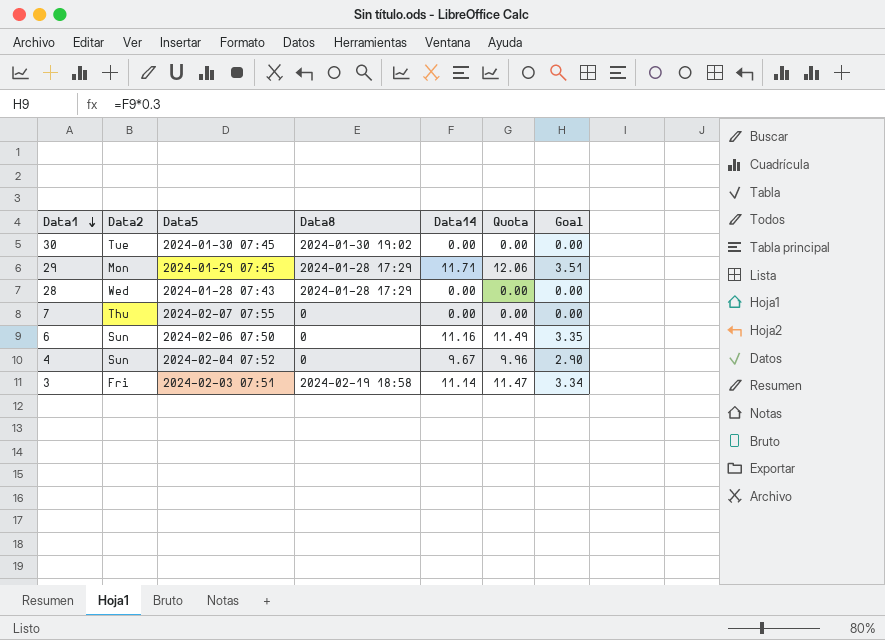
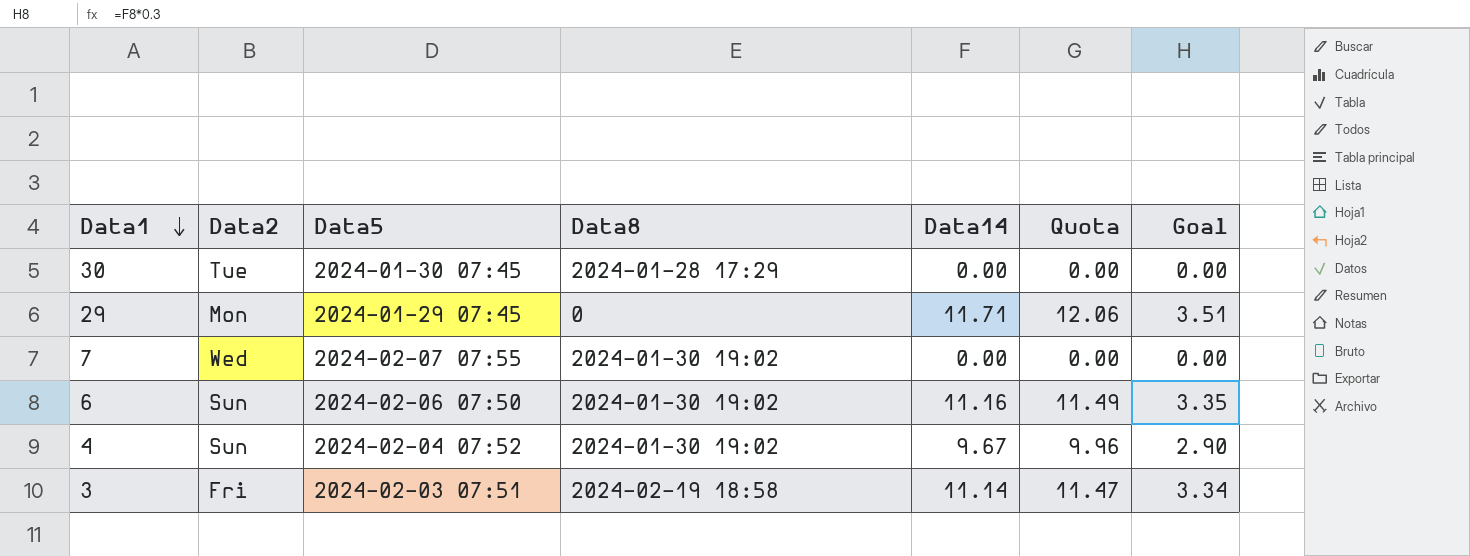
row 28: Wed | 2024-01-28 07:43 | 2024-01-28 17:29 | 0.00 | 0.00 | 0.00 -> none
30 | Data8: 2024-01-30 19:02 -> 2024-01-28 17:29
29 | Data8: 2024-01-28 17:29 -> 0
7 | Data2: Thu -> Wed
7 | Data8: 0 -> 2024-01-30 19:02
6 | Data8: 0 -> 2024-01-30 19:02
4 | Data8: 0 -> 2024-01-30 19:02

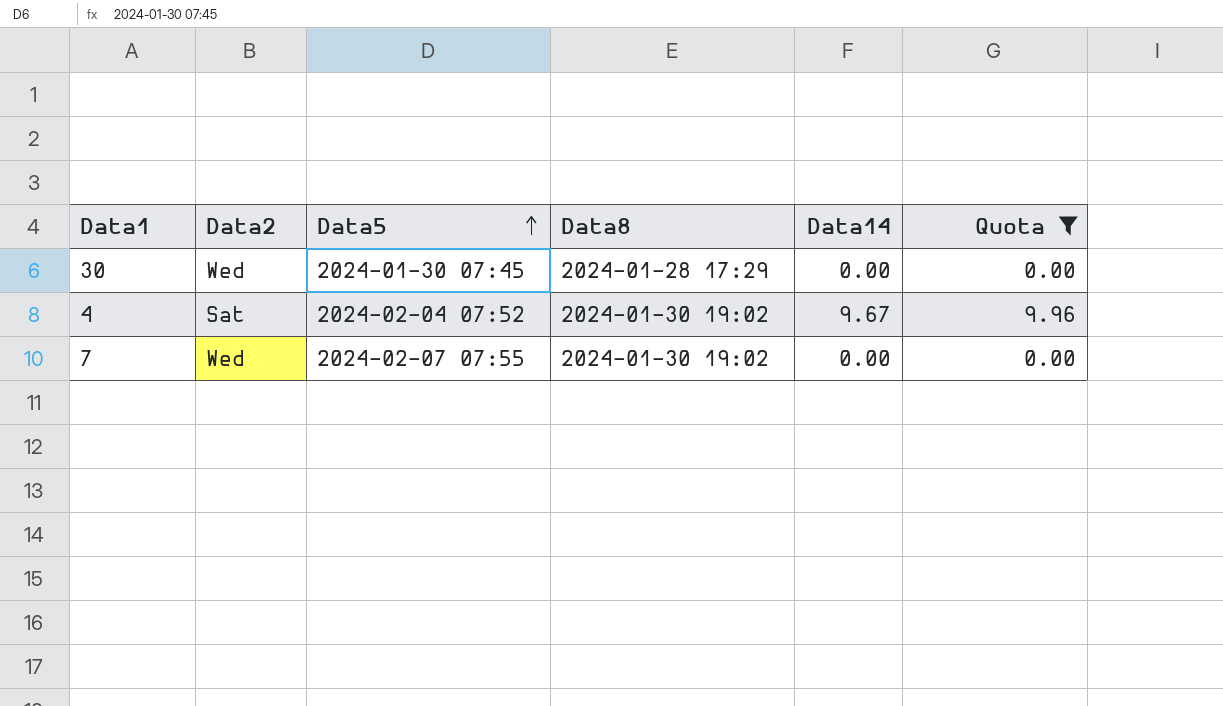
filter: none -> Quota <= 9.96
row order: Data1 descending -> Data5 ascending
column Goal | formula: [Data14] * 0.3 -> none
30 | Data2: Tue -> Wed
4 | Data2: Sun -> Sat

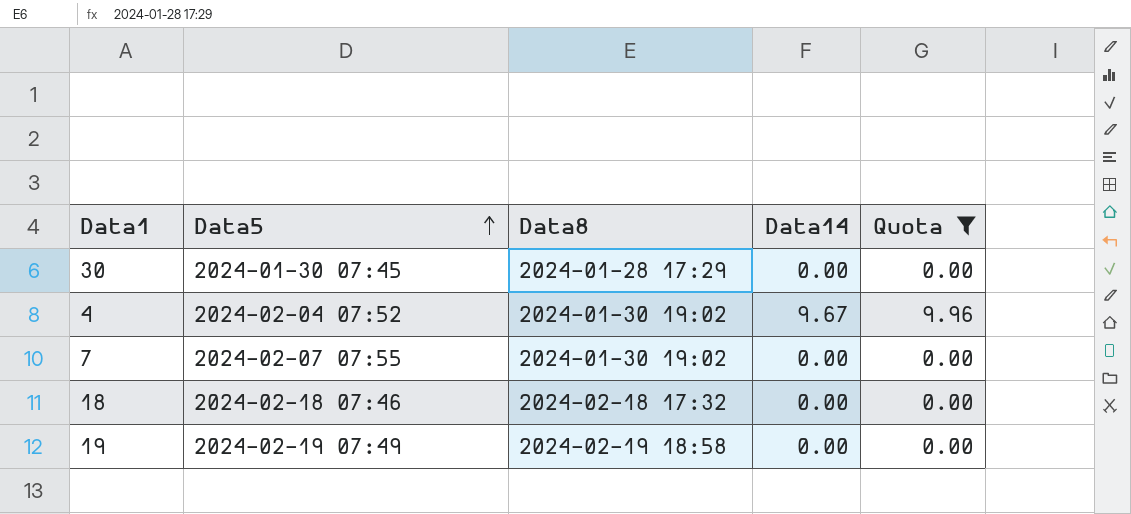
column Data2 | position: 2 -> none
row 18: none -> 2024-02-18 07:46 | 2024-02-18 17:32 | 0.00 | 0.00
row 19: none -> 2024-02-19 07:49 | 2024-02-19 18:58 | 0.00 | 0.00

